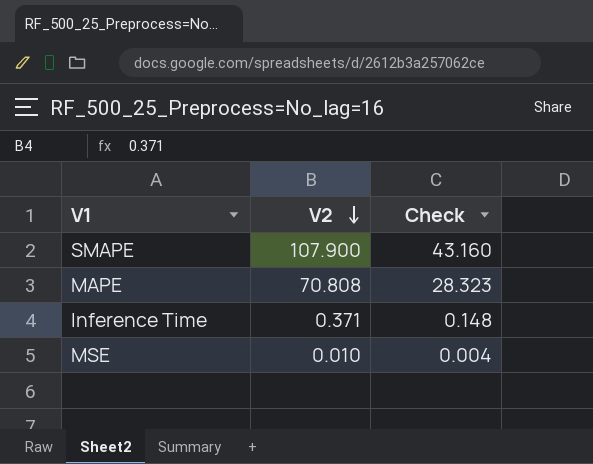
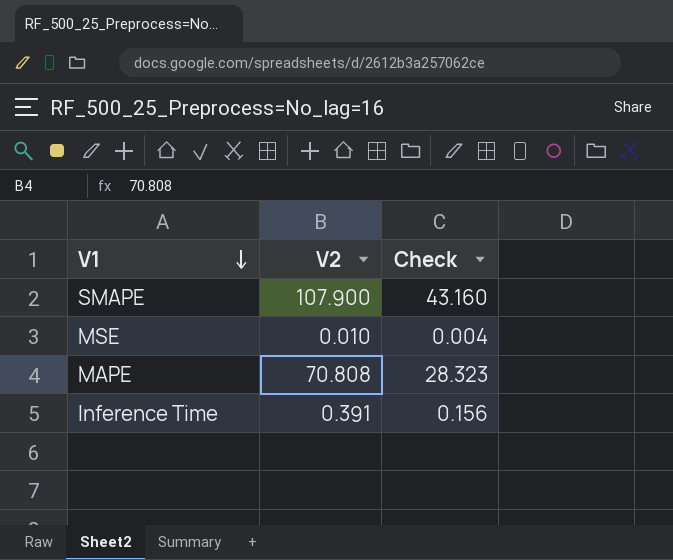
row order: V2 descending -> V1 descending
Inference Time | V2: 0.371 -> 0.391
Inference Time | Check: 0.148 -> 0.156

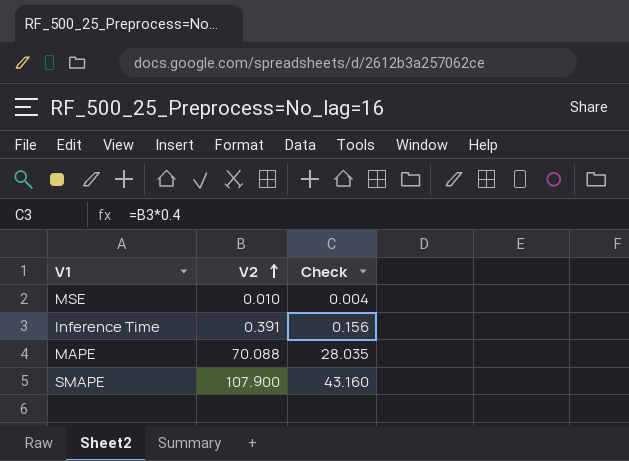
row order: V1 descending -> V2 ascending
MAPE | V2: 70.808 -> 70.088
MAPE | Check: 28.323 -> 28.035

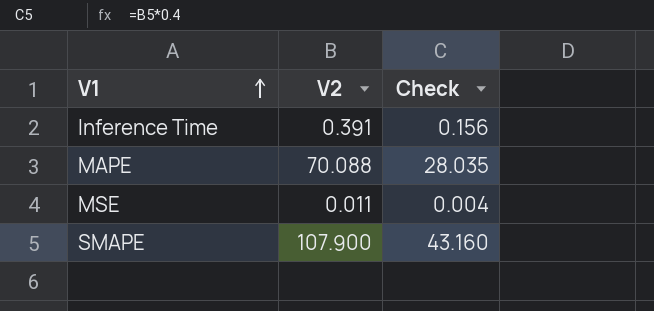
row order: V2 ascending -> V1 ascending
MSE | V2: 0.010 -> 0.011

